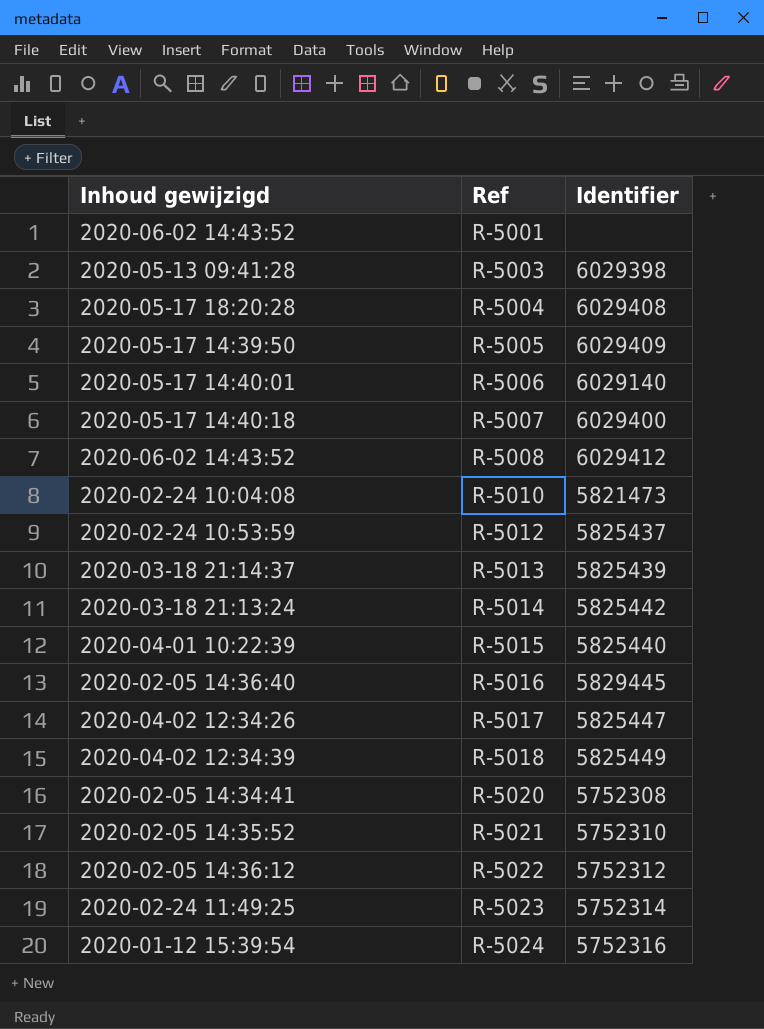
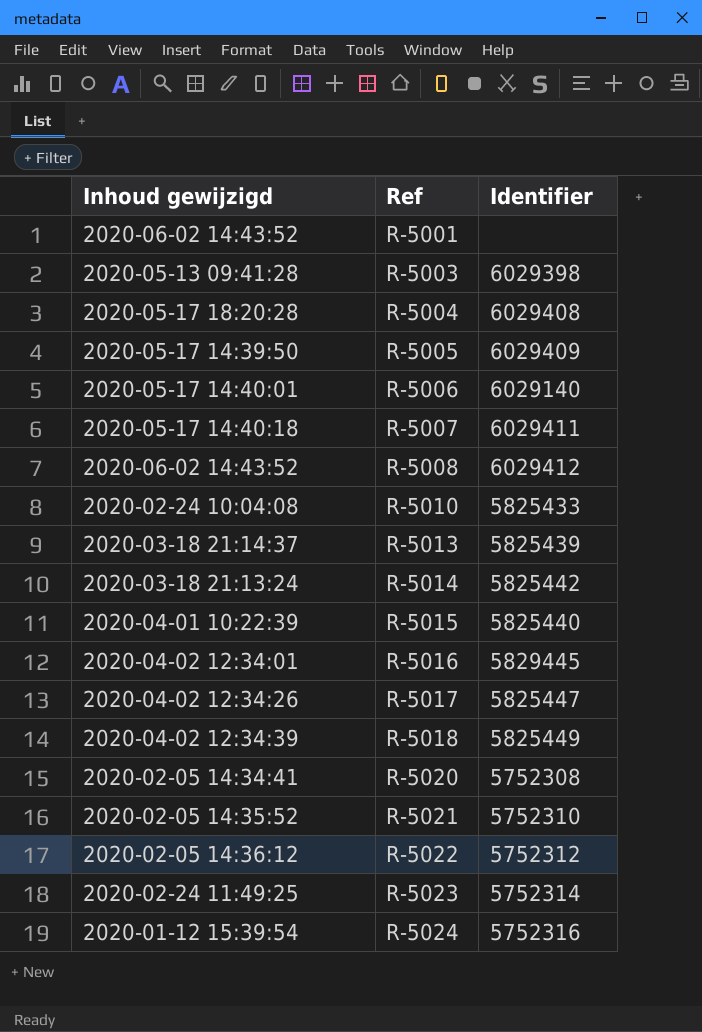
row R-5012: 2020-02-24 10:53:59 | 5825437 -> none
R-5007 | Identifier: 6029400 -> 6029411
R-5010 | Identifier: 5821473 -> 5825433
R-5016 | Inhoud gewijzigd: 2020-02-05 14:36:40 -> 2020-04-02 12:34:01

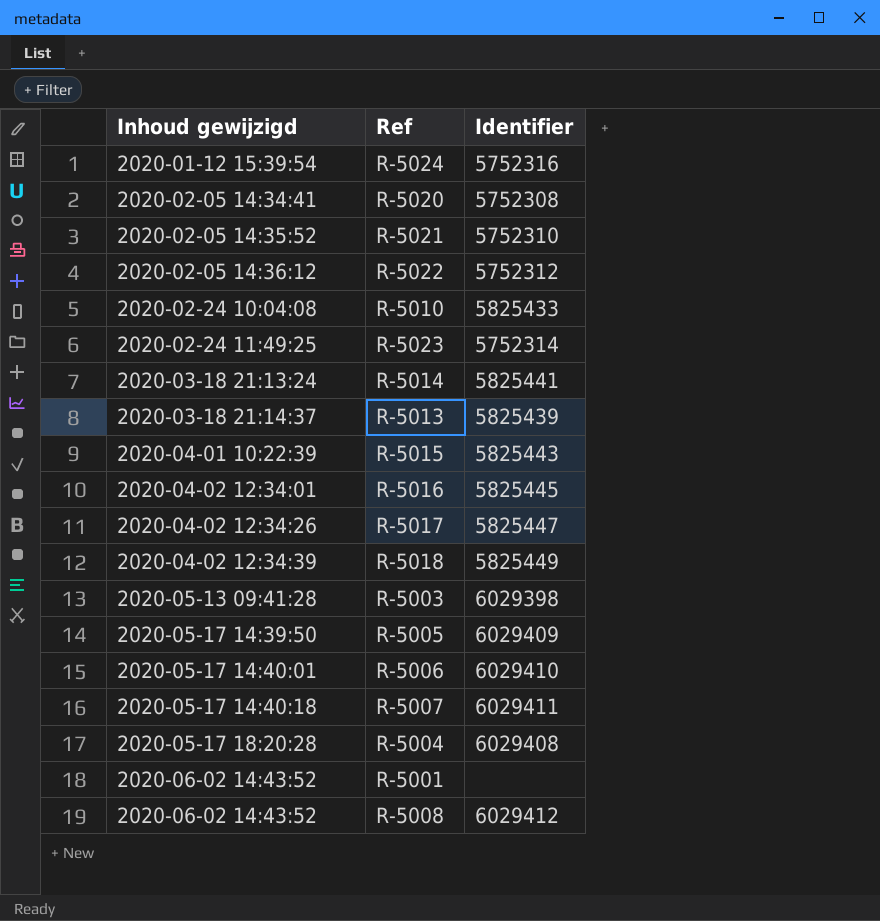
row order: Ref ascending -> Inhoud gewijzigd ascending
R-5014 | Identifier: 5825442 -> 5825441
R-5015 | Identifier: 5825440 -> 5825443
R-5016 | Identifier: 5829445 -> 5825445
R-5006 | Identifier: 6029140 -> 6029410

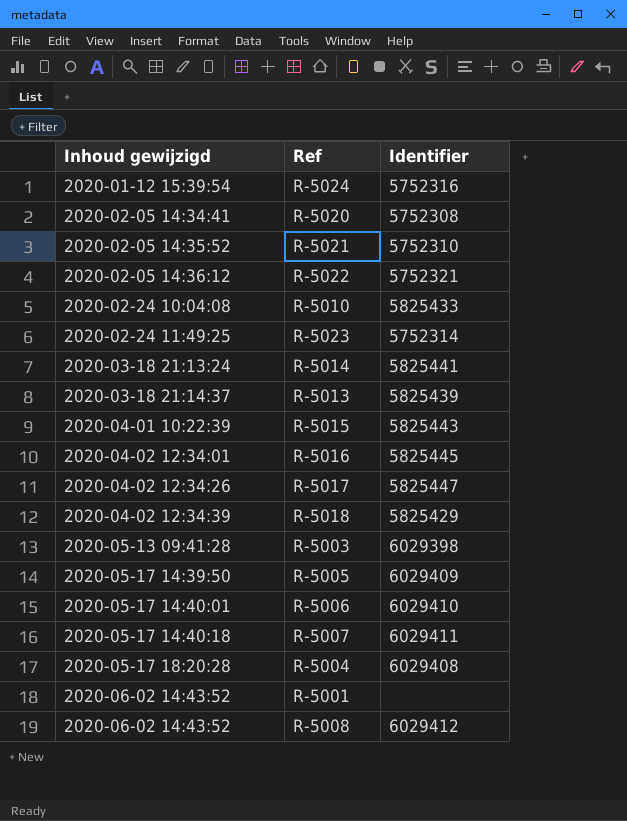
R-5022 | Identifier: 5752312 -> 5752321
R-5018 | Identifier: 5825449 -> 5825429

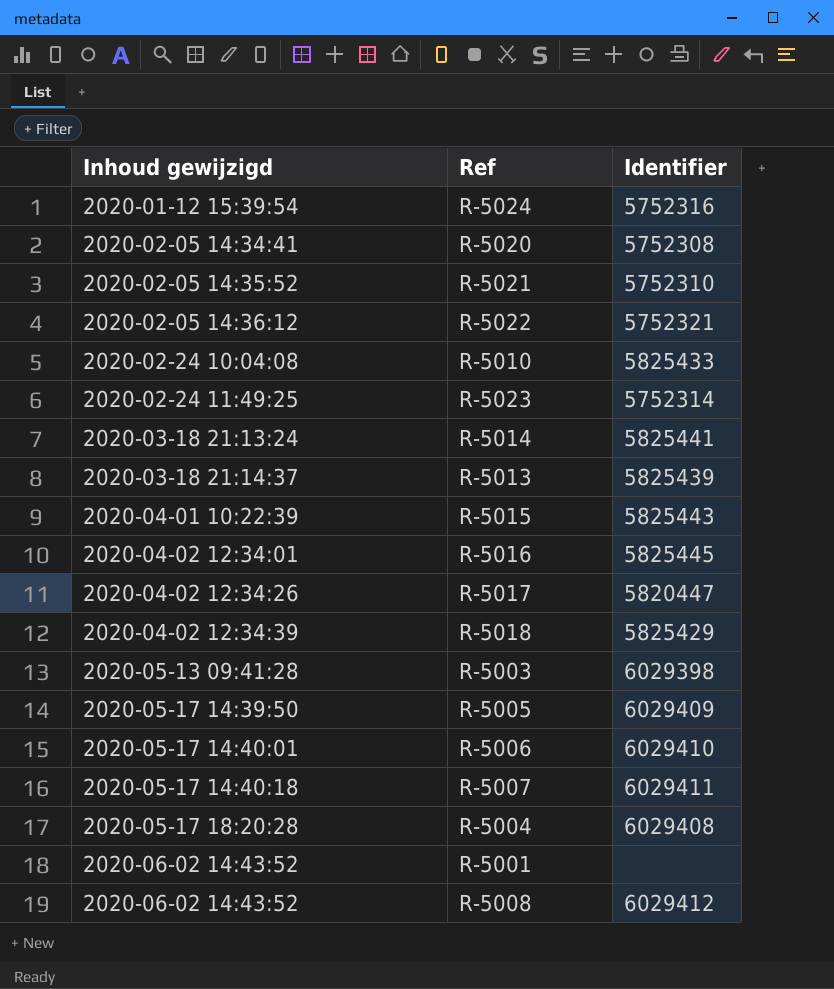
R-5017 | Identifier: 5825447 -> 5820447

